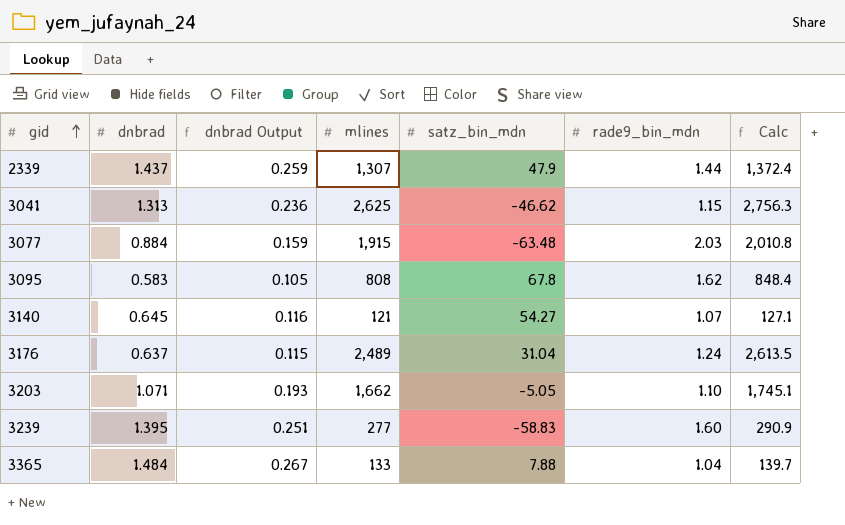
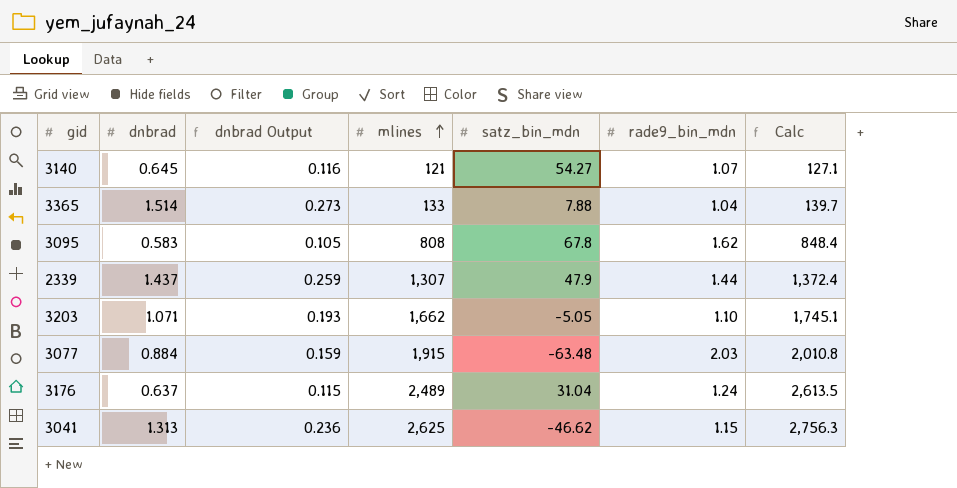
row order: gid ascending -> mlines ascending
row 3239: 1.395 | 0.251 | 277 | -58.83 | 1.60 | 290.9 -> none
3365 | dnbrad: 1.484 -> 1.514
3365 | dnbrad Output: 0.267 -> 0.273

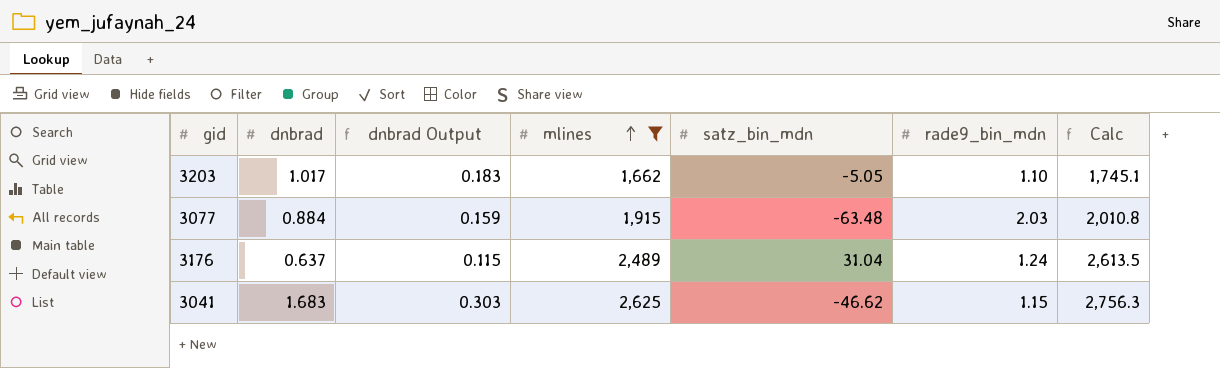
filter: none -> mlines >= 1,662
3203 | dnbrad: 1.071 -> 1.017
3203 | dnbrad Output: 0.193 -> 0.183
3041 | dnbrad: 1.313 -> 1.683
3041 | dnbrad Output: 0.236 -> 0.303

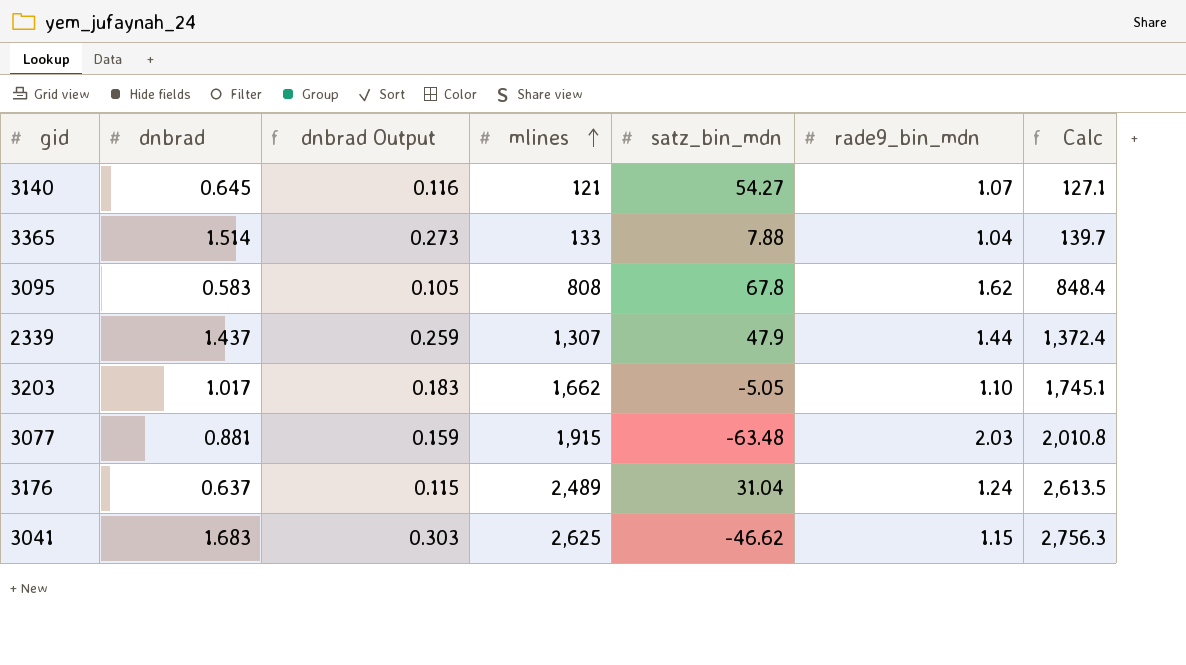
filter: mlines >= 1,662 -> none
3077 | dnbrad: 0.884 -> 0.881

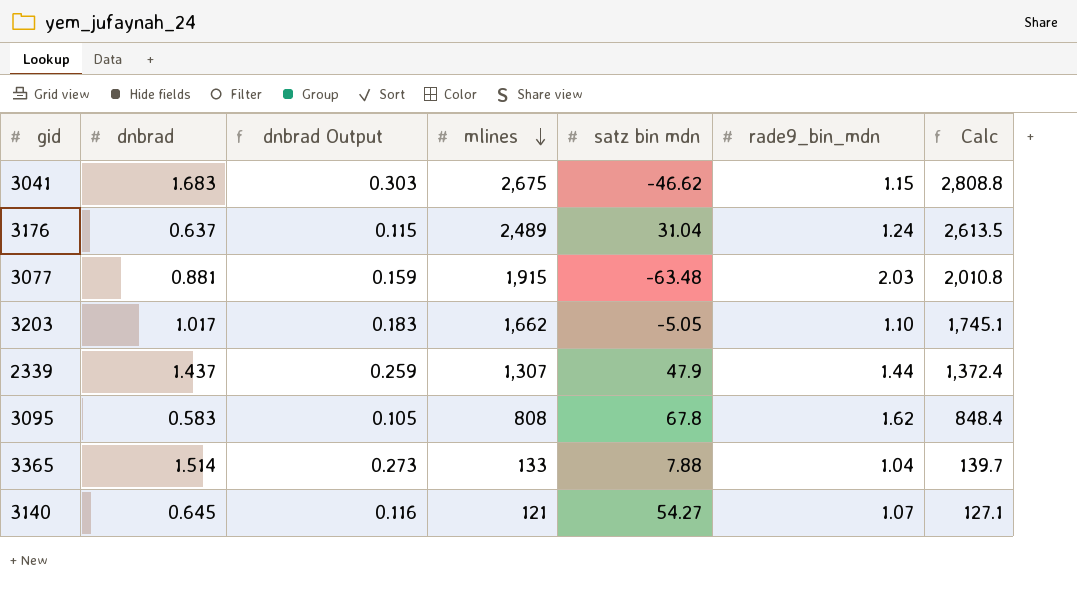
row order: mlines ascending -> mlines descending
column name: satz_bin_mdn -> satz bin mdn
3041 | mlines: 2,625 -> 2,675
3041 | Calc: 2,756.3 -> 2,808.8

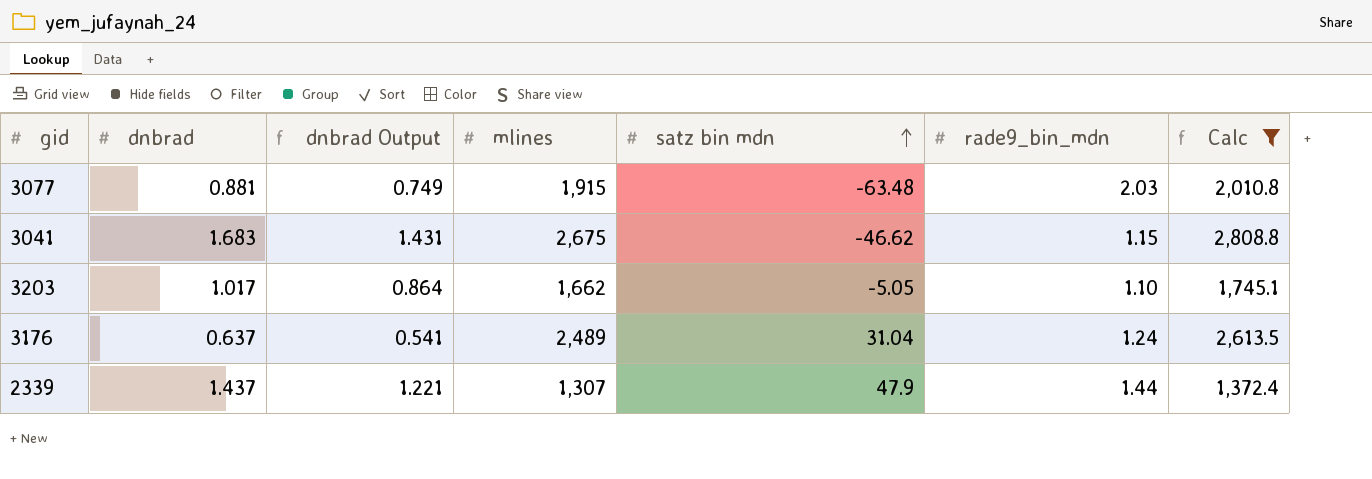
filter: none -> Calc >= 1,372.4
row order: mlines descending -> satz bin mdn ascending
column dnbrad Output | formula: [dnbrad] * 0.18 -> [dnbrad] * 0.85

